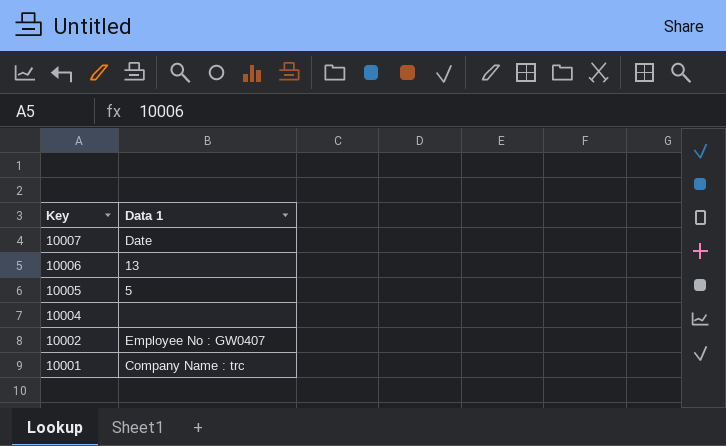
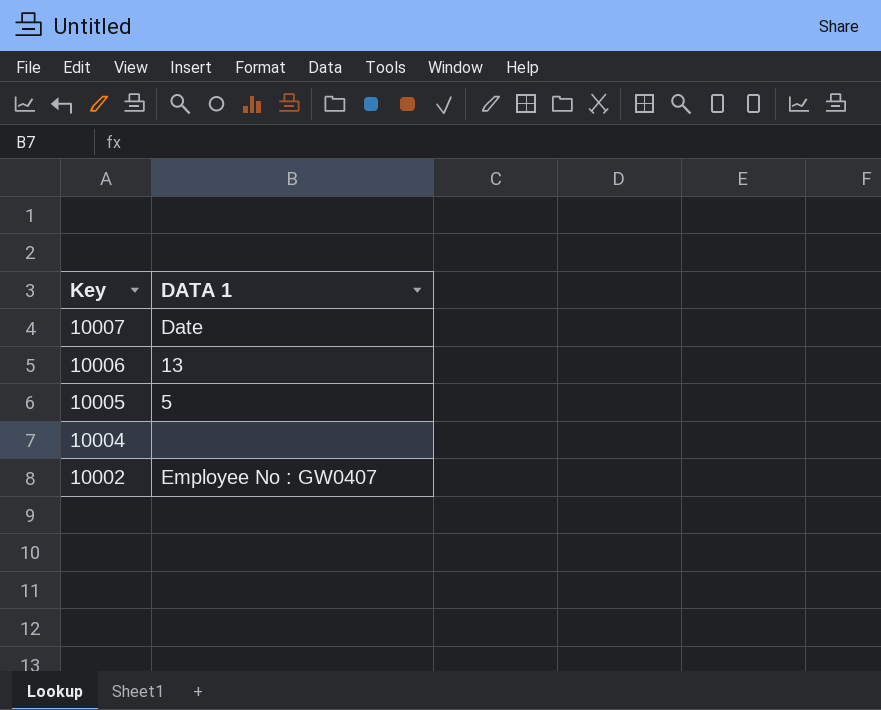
column name: Data 1 -> DATA 1
row 10001: Company Name : trc -> none

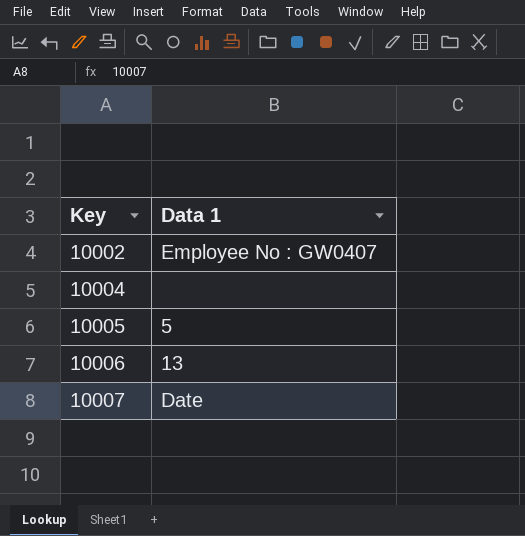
row order: Key descending -> Key ascending
column name: DATA 1 -> Data 1

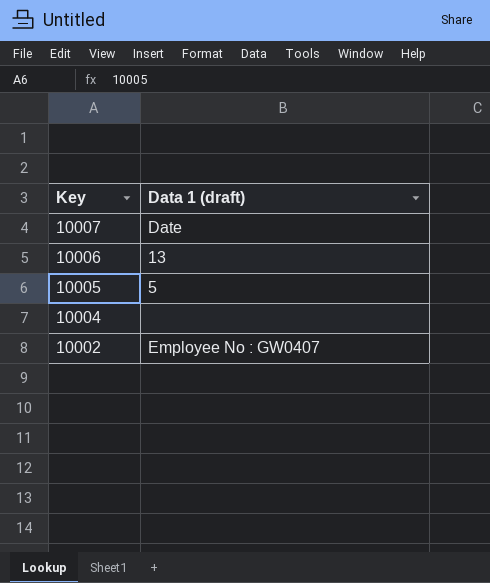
row order: Key ascending -> Key descending
column name: Data 1 -> Data 1 (draft)

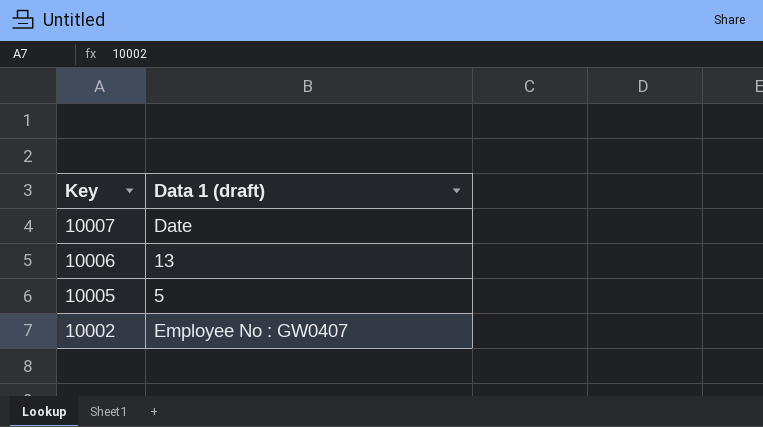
row 10004: none -> none

